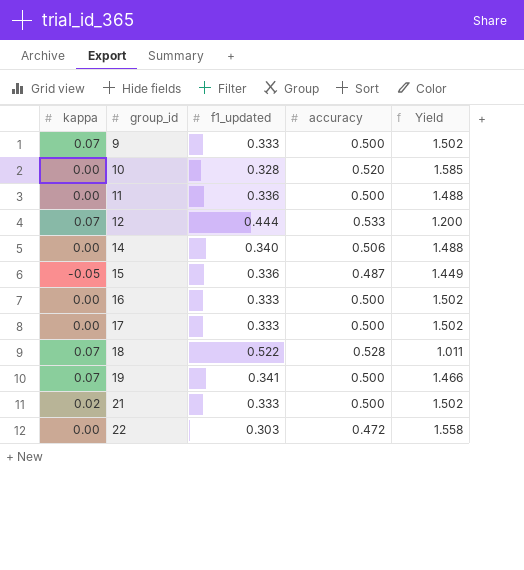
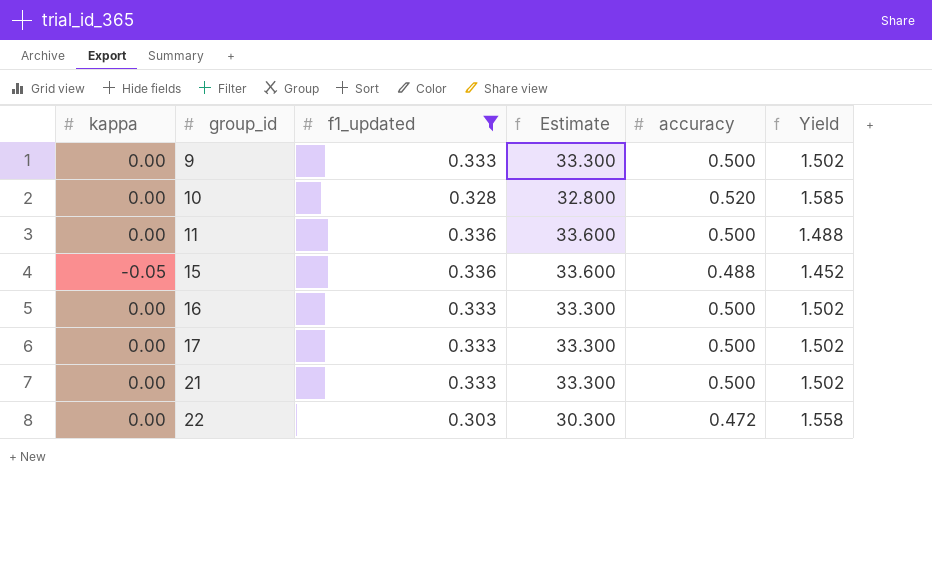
filter: none -> f1_updated <= 0.336
column Estimate | formula: none -> [f1_updated] * 100
9 | kappa: 0.07 -> 0.00
15 | accuracy: 0.487 -> 0.488
15 | Yield: 1.449 -> 1.452
21 | kappa: 0.02 -> 0.00

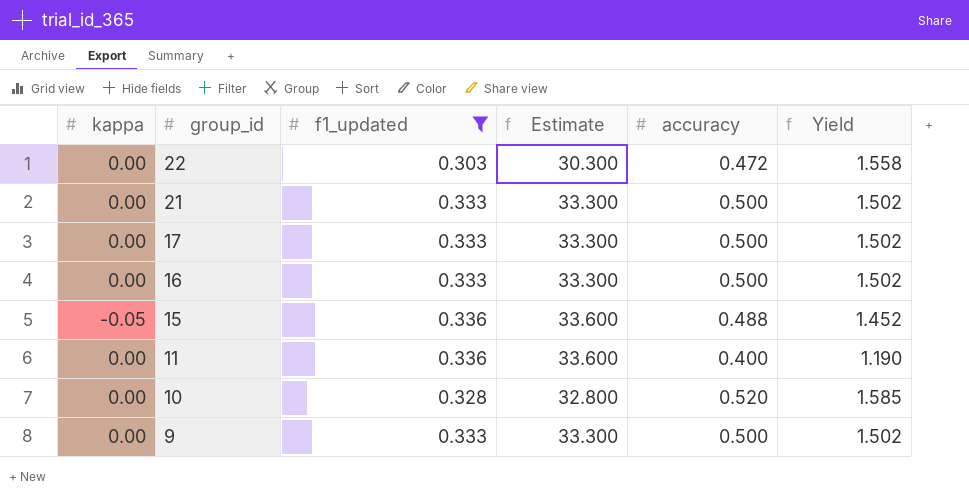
row order: group_id ascending -> group_id descending
11 | accuracy: 0.500 -> 0.400
11 | Yield: 1.488 -> 1.190

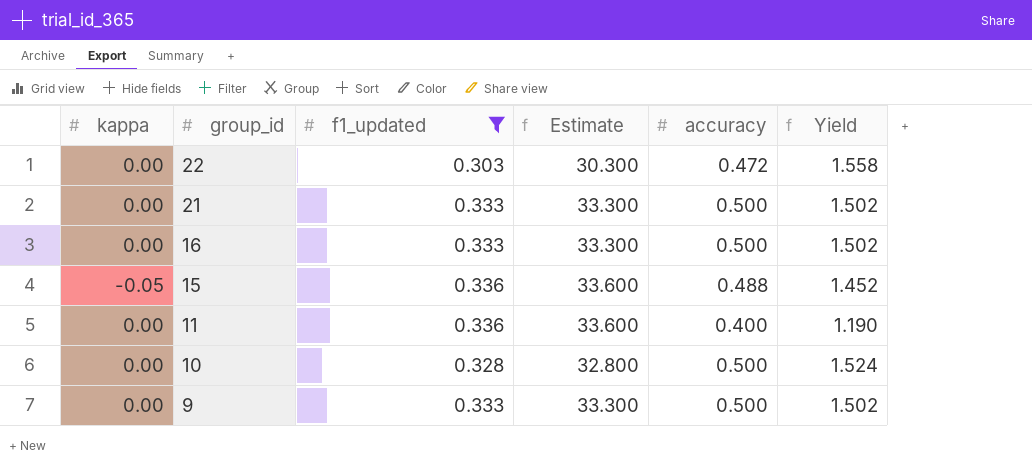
row 17: 0.00 | 0.333 | 33.300 | 0.500 | 1.502 -> none
10 | accuracy: 0.520 -> 0.500
10 | Yield: 1.585 -> 1.524

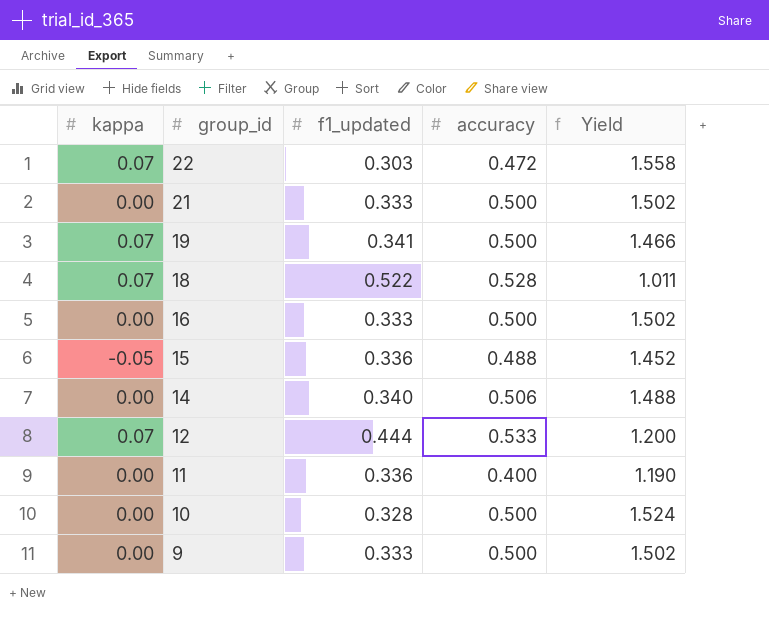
filter: f1_updated <= 0.336 -> none
column Estimate | formula: [f1_updated] * 100 -> none
22 | kappa: 0.00 -> 0.07

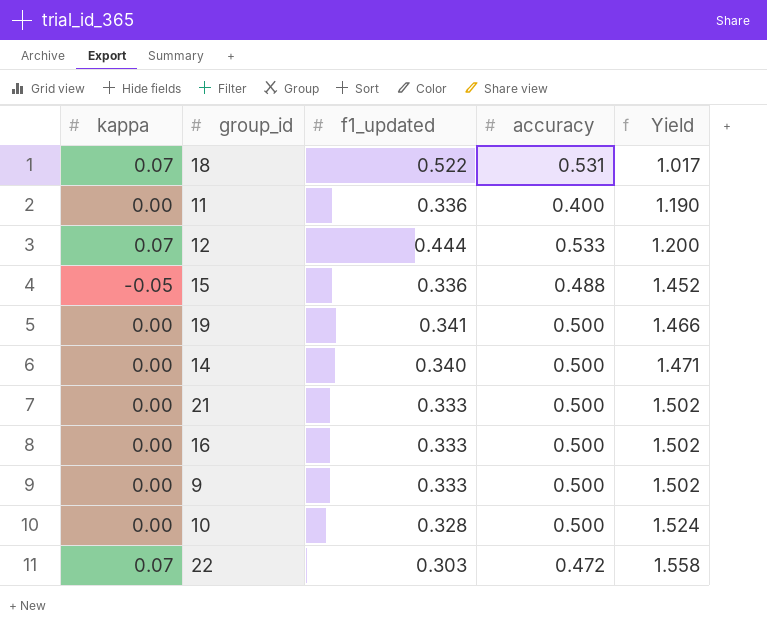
row order: group_id descending -> Yield ascending
18 | accuracy: 0.528 -> 0.531
18 | Yield: 1.011 -> 1.017
19 | kappa: 0.07 -> 0.00
14 | accuracy: 0.506 -> 0.500
14 | Yield: 1.488 -> 1.471

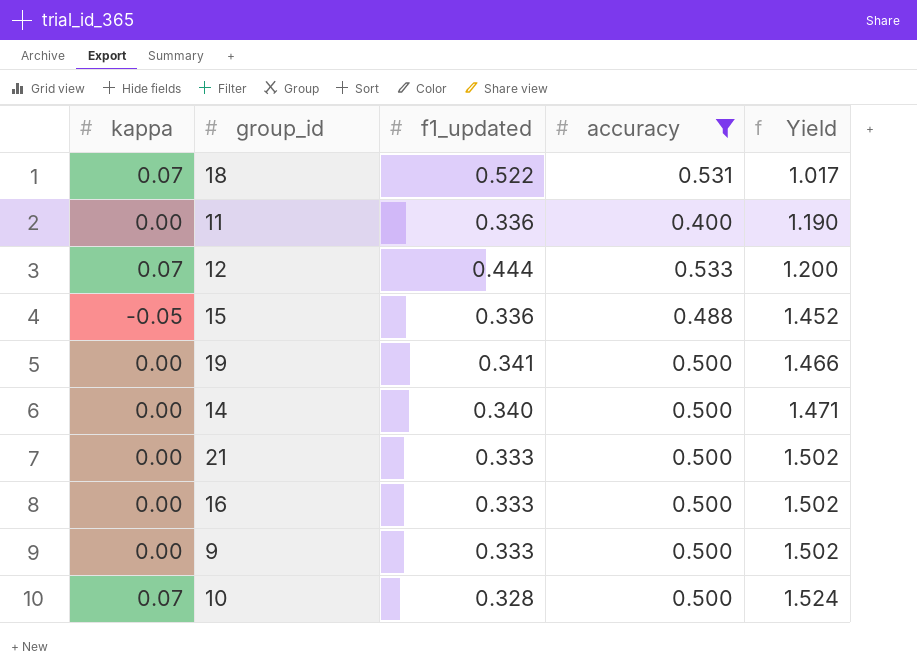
filter: none -> accuracy != 0.472
10 | kappa: 0.00 -> 0.07

